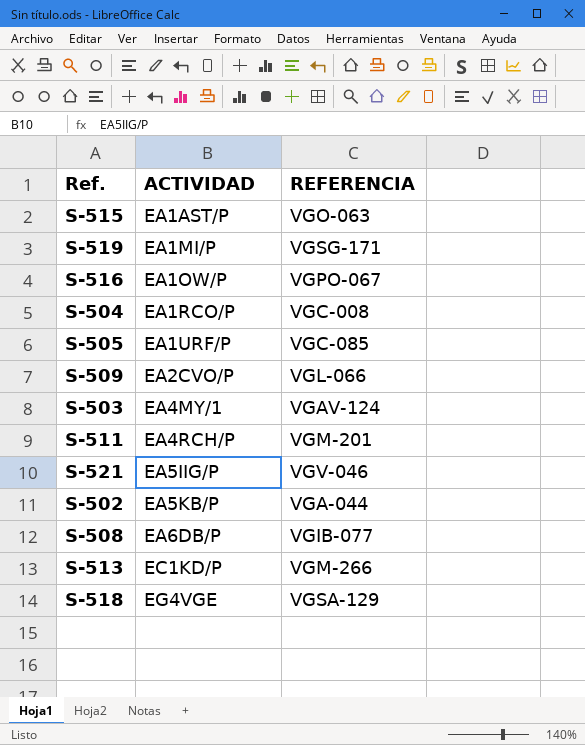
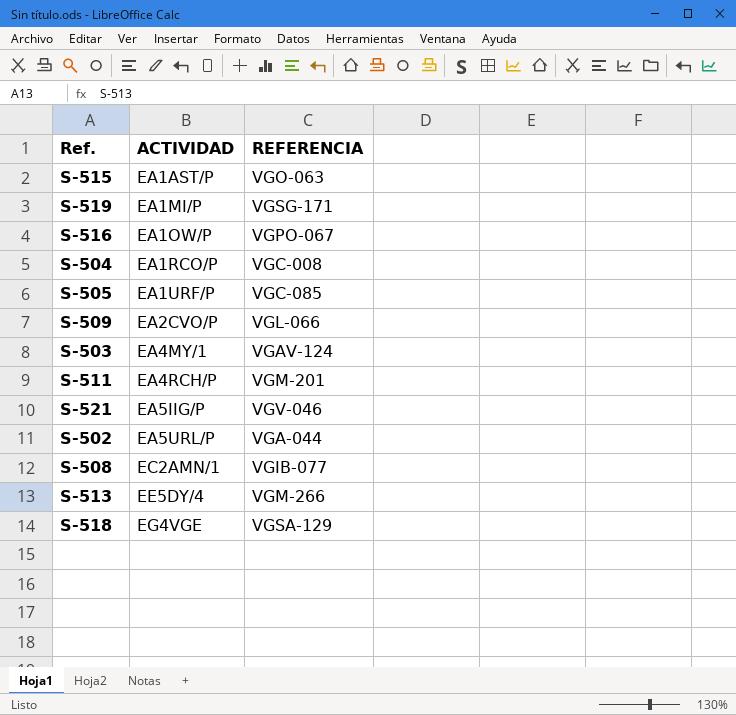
S-502 | ACTIVIDAD: EA5KB/P -> EA5URL/P
S-508 | ACTIVIDAD: EA6DB/P -> EC2AMN/1
S-513 | ACTIVIDAD: EC1KD/P -> EE5DY/4

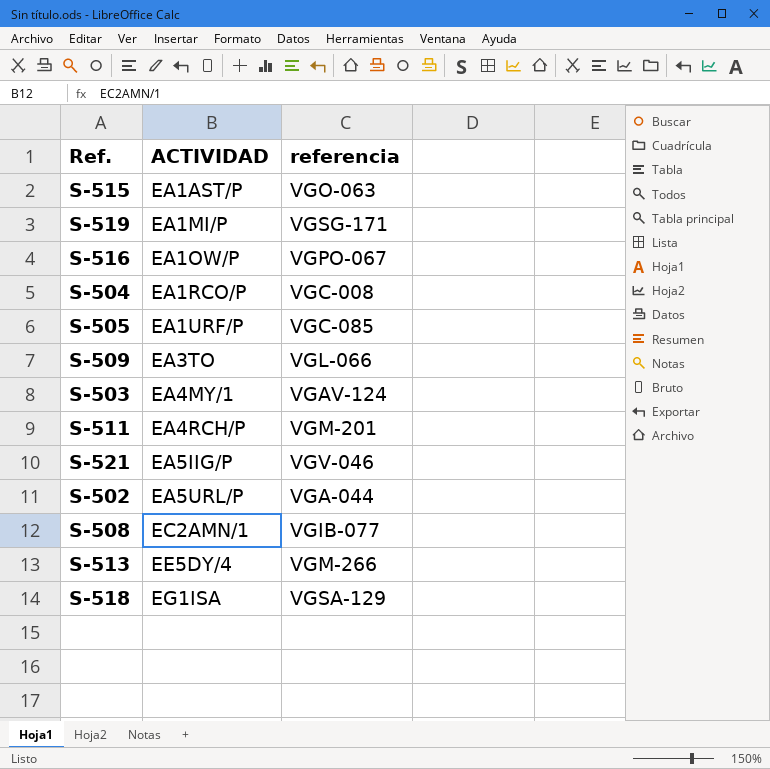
column name: REFERENCIA -> referencia
S-509 | ACTIVIDAD: EA2CVO/P -> EA3TO
S-518 | ACTIVIDAD: EG4VGE -> EG1ISA

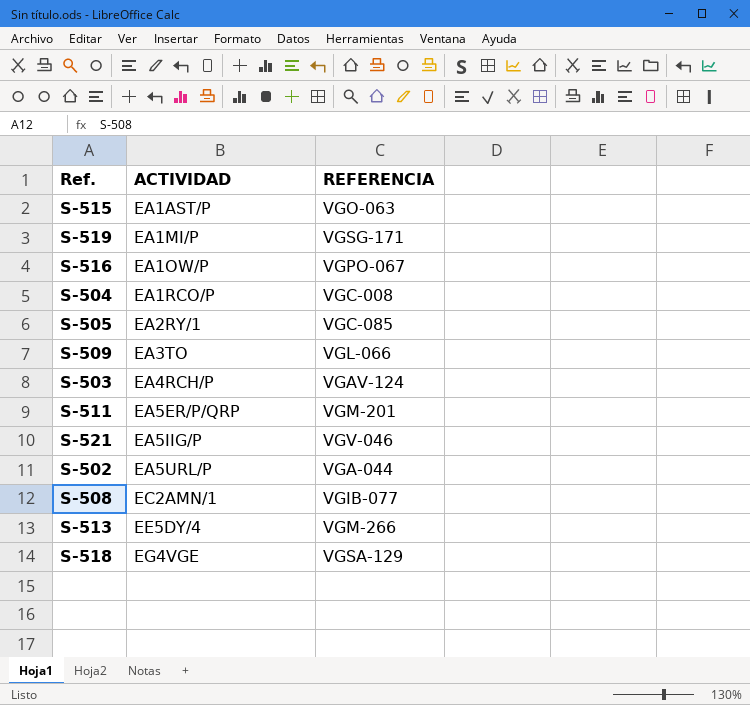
column name: referencia -> REFERENCIA
S-505 | ACTIVIDAD: EA1URF/P -> EA2RY/1
S-503 | ACTIVIDAD: EA4MY/1 -> EA4RCH/P
S-511 | ACTIVIDAD: EA4RCH/P -> EA5ER/P/QRP
S-518 | ACTIVIDAD: EG1ISA -> EG4VGE

